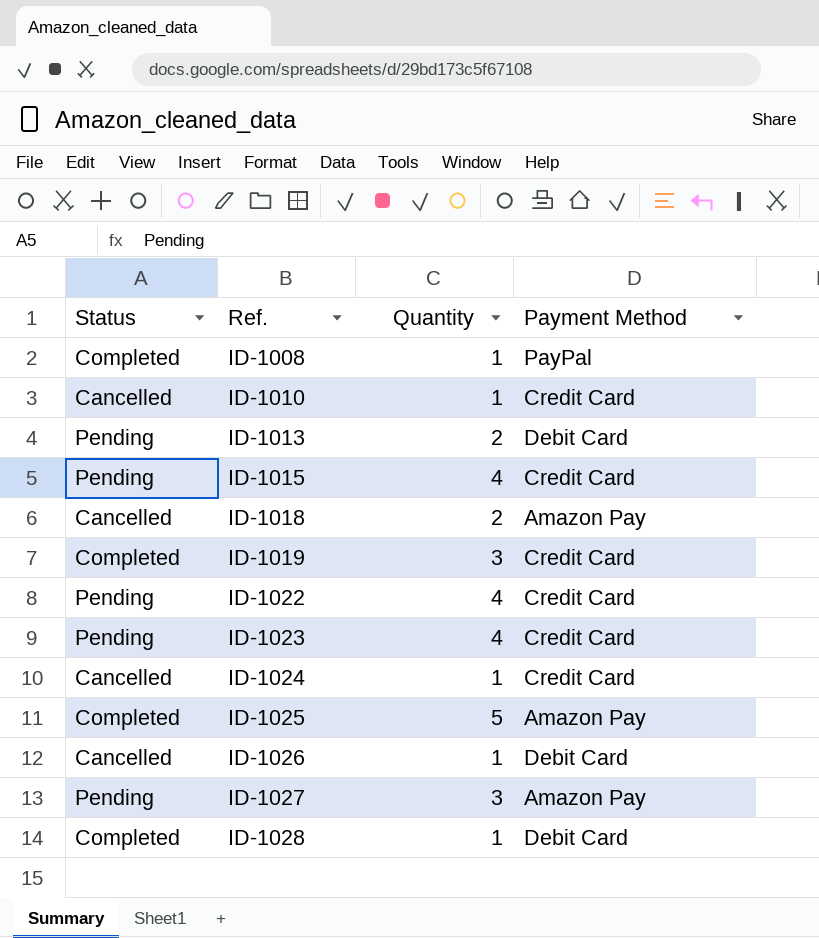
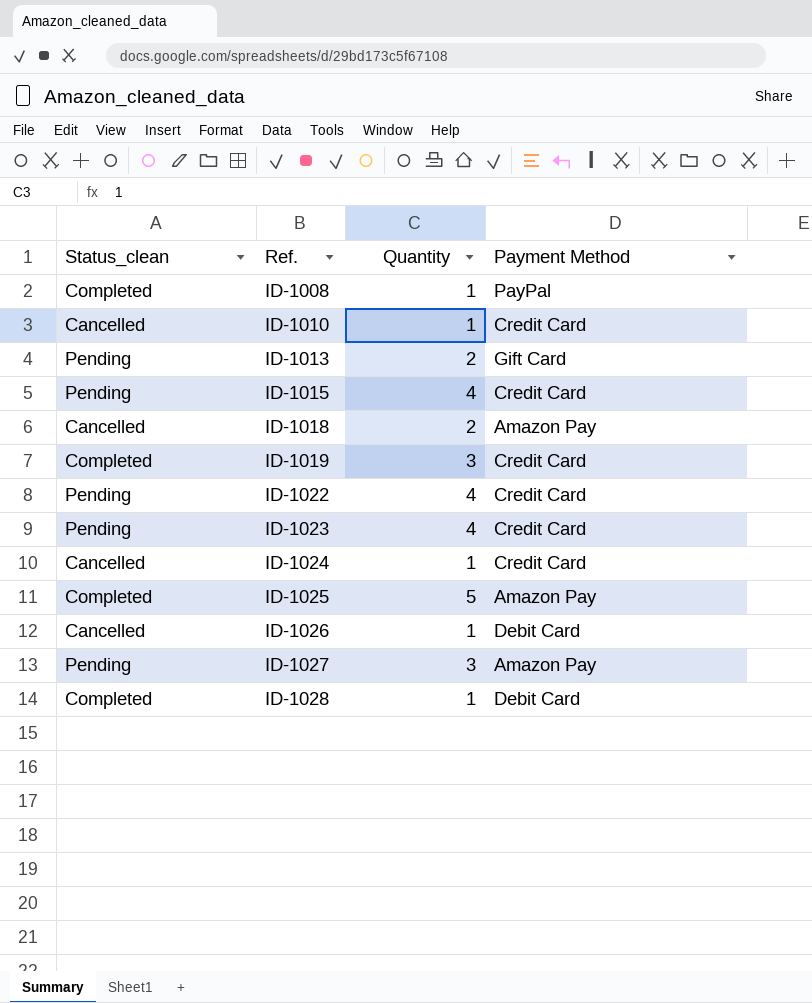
column name: Status -> Status_clean
ID-1013 | Payment Method: Debit Card -> Gift Card

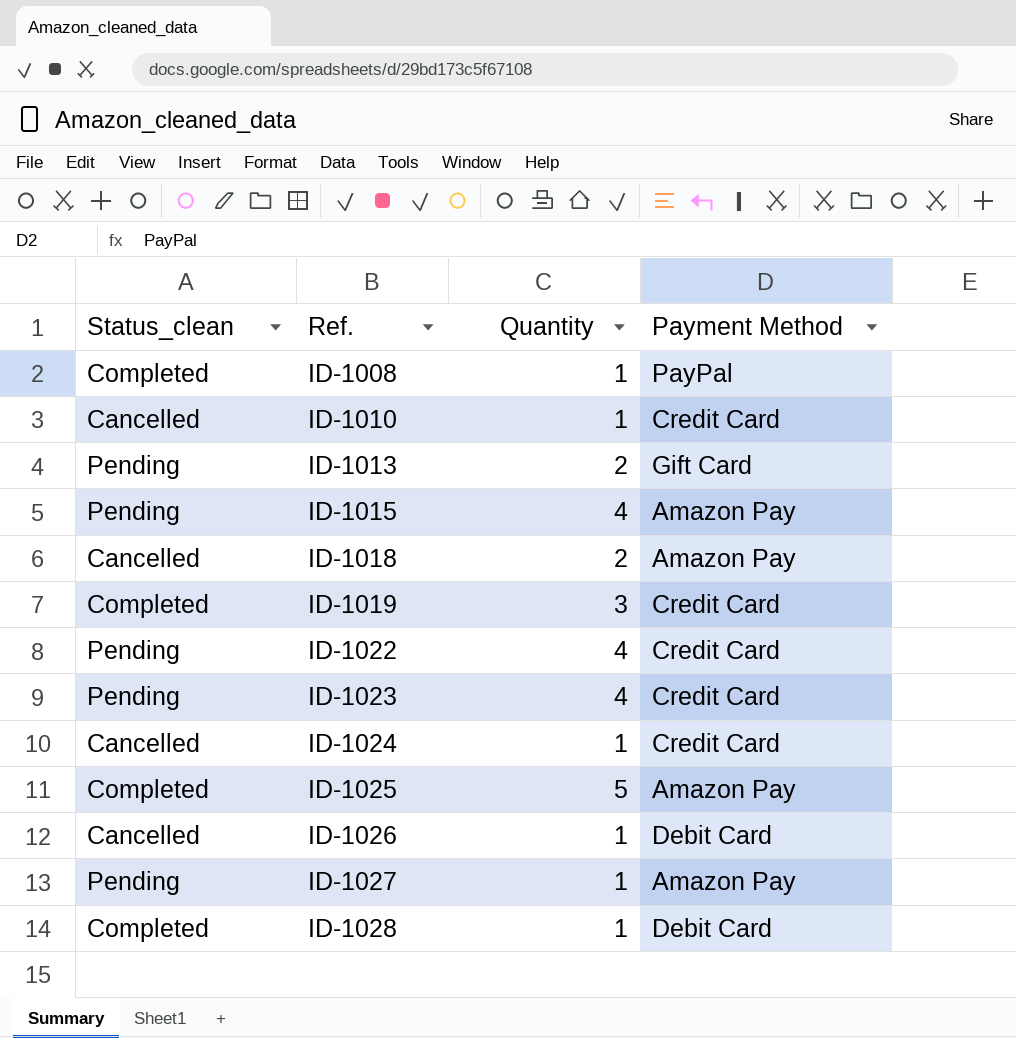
ID-1015 | Payment Method: Credit Card -> Amazon Pay
ID-1027 | Quantity: 3 -> 1

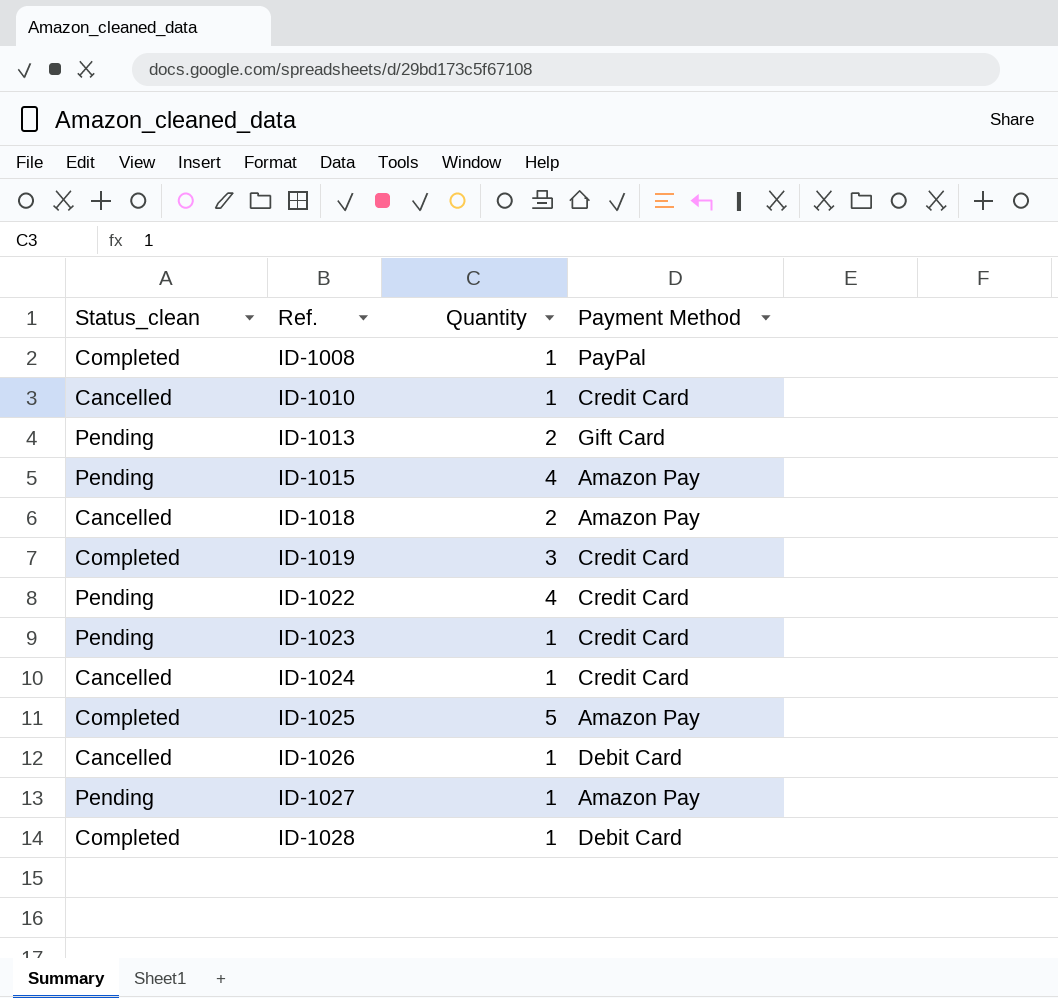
ID-1023 | Quantity: 4 -> 1

